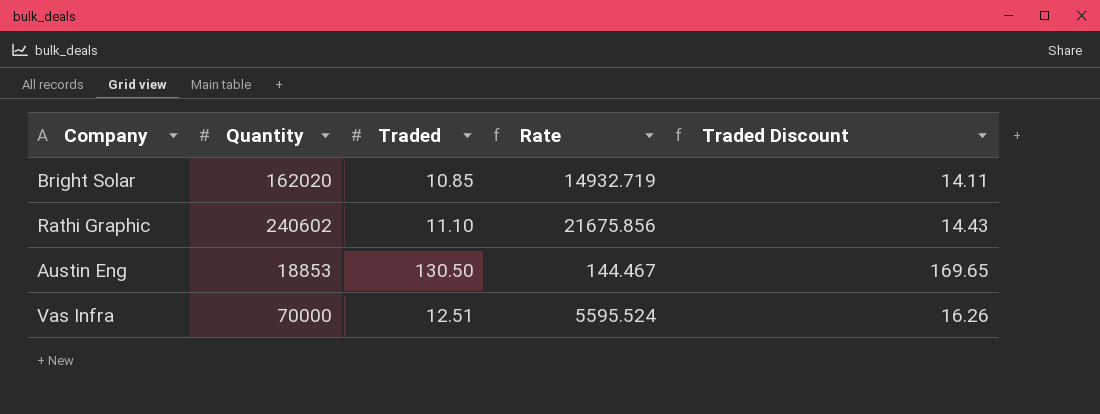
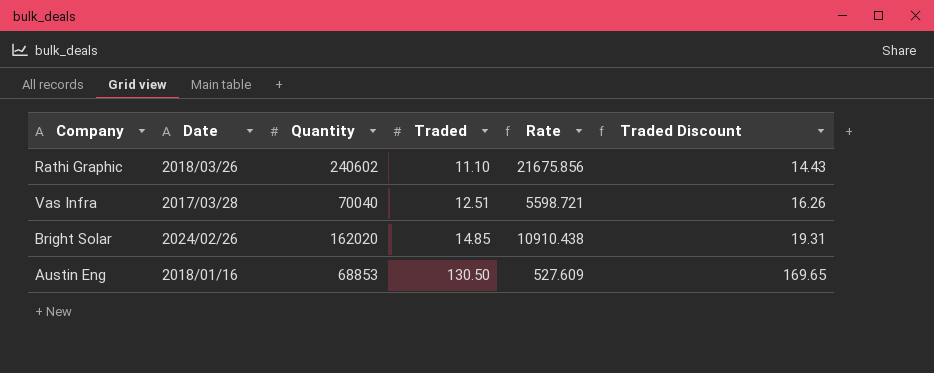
row order: none -> Traded ascending
column Date | position: none -> 2
Vas Infra | Quantity: 70000 -> 70040
Vas Infra | Rate: 5595.524 -> 5598.721
Bright Solar | Traded: 10.85 -> 14.85
Bright Solar | Rate: 14932.719 -> 10910.438
Bright Solar | Traded Discount: 14.11 -> 19.31
Austin Eng | Quantity: 18853 -> 68853
Austin Eng | Rate: 144.467 -> 527.609

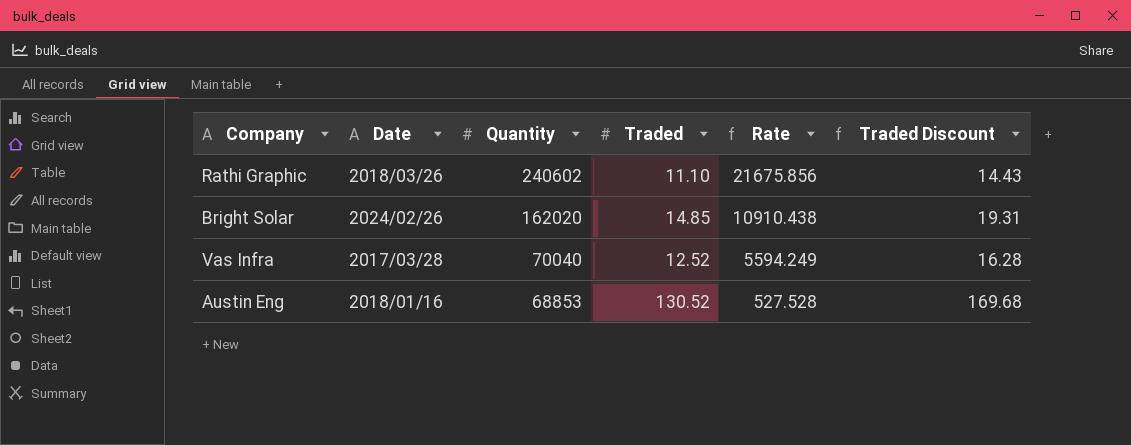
row order: Traded ascending -> Quantity descending
Vas Infra | Traded: 12.51 -> 12.52
Vas Infra | Rate: 5598.721 -> 5594.249
Vas Infra | Traded Discount: 16.26 -> 16.28
Austin Eng | Traded: 130.50 -> 130.52
Austin Eng | Rate: 527.609 -> 527.528
Austin Eng | Traded Discount: 169.65 -> 169.68

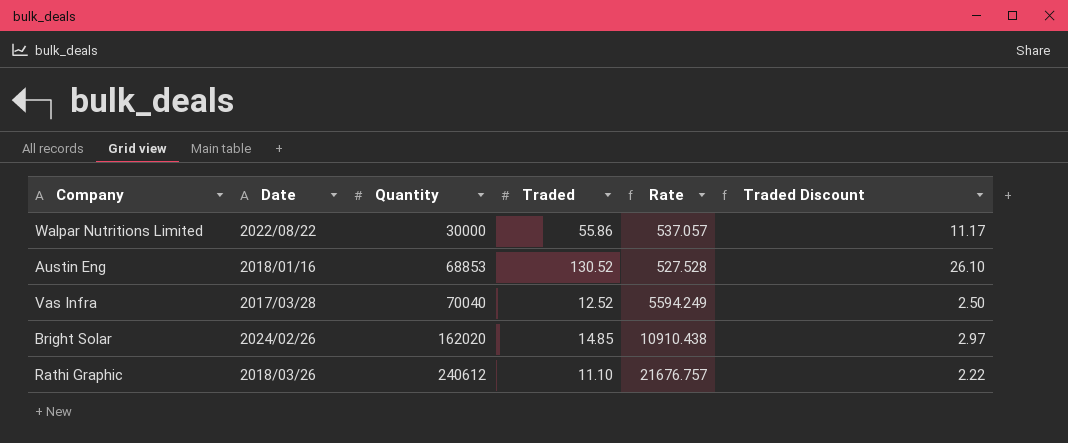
row order: Quantity descending -> Quantity ascending
column Traded Discount | formula: [Traded] * 1.3 -> [Traded] * 0.2
row Walpar Nutritions Limited: none -> 2022/08/22 | 30000 | 55.86 | 537.057 | 11.17
Rathi Graphic | Quantity: 240602 -> 240612
Rathi Graphic | Rate: 21675.856 -> 21676.757

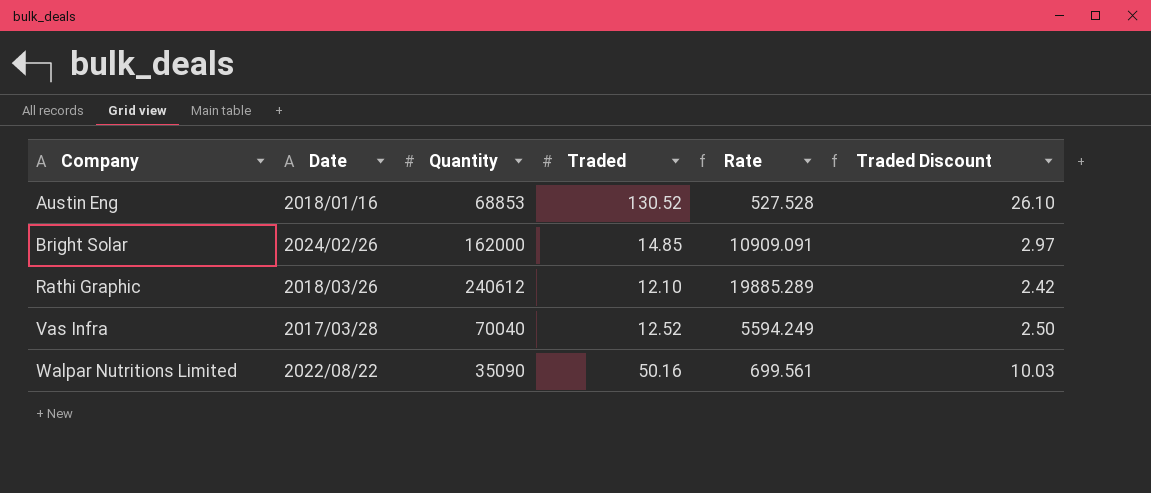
row order: Quantity ascending -> Company ascending
Bright Solar | Quantity: 162020 -> 162000
Bright Solar | Rate: 10910.438 -> 10909.091
Rathi Graphic | Traded: 11.10 -> 12.10
Rathi Graphic | Rate: 21676.757 -> 19885.289
Rathi Graphic | Traded Discount: 2.22 -> 2.42
Walpar Nutritions Limited | Quantity: 30000 -> 35090
Walpar Nutritions Limited | Traded: 55.86 -> 50.16
Walpar Nutritions Limited | Rate: 537.057 -> 699.561
Walpar Nutritions Limited | Traded Discount: 11.17 -> 10.03

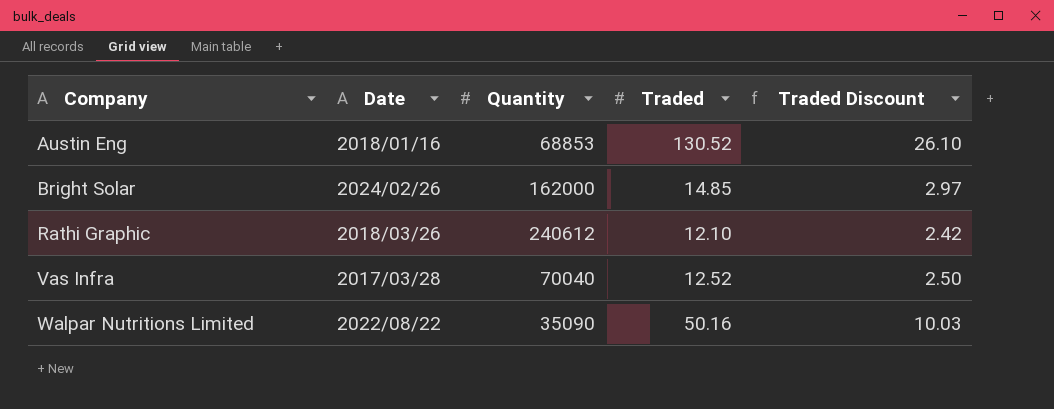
column Rate | formula: [Quantity] / [Traded] -> none

